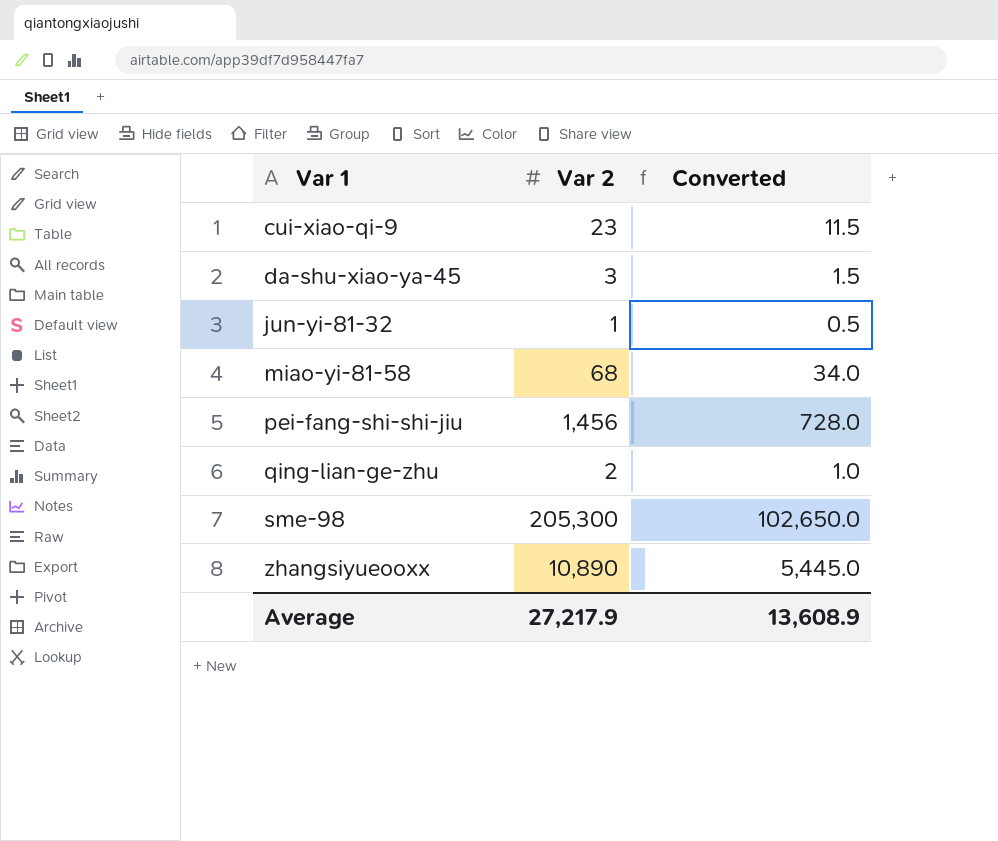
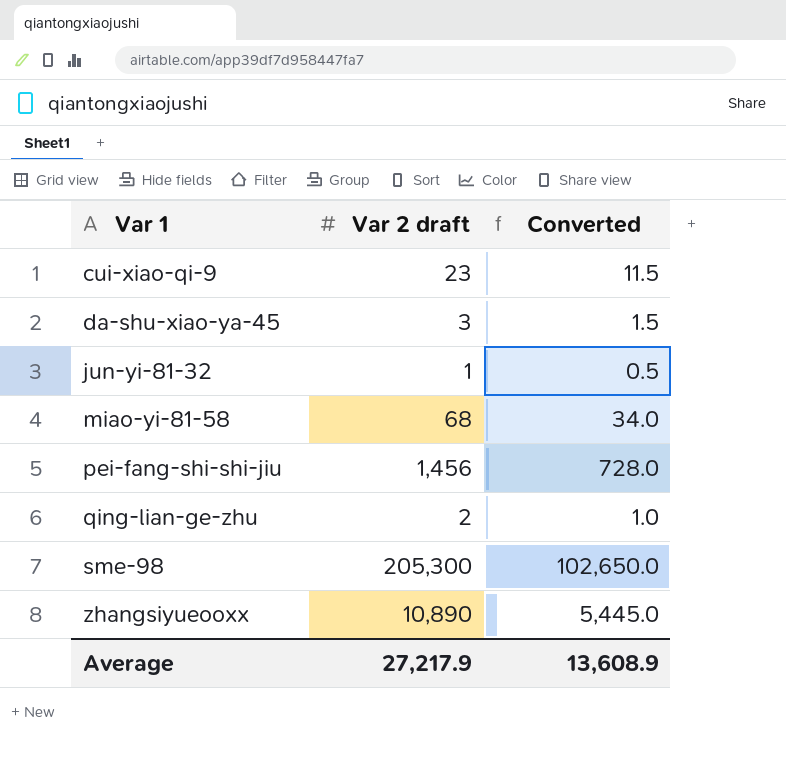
column name: Var 2 -> Var 2 draft

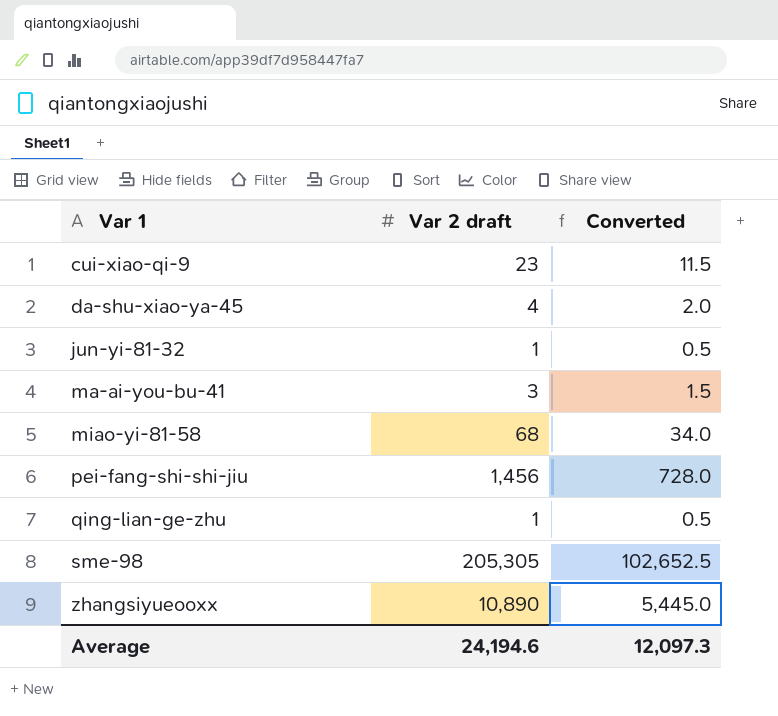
da-shu-xiao-ya-45 | Var 2 draft: 3 -> 4
da-shu-xiao-ya-45 | Converted: 1.5 -> 2.0
row ma-ai-you-bu-41: none -> 3 | 1.5
qing-lian-ge-zhu | Var 2 draft: 2 -> 1
qing-lian-ge-zhu | Converted: 1.0 -> 0.5
sme-98 | Var 2 draft: 205,300 -> 205,305
sme-98 | Converted: 102,650.0 -> 102,652.5
Average | Var 2 draft: 27,217.9 -> 24,194.6
Average | Converted: 13,608.9 -> 12,097.3

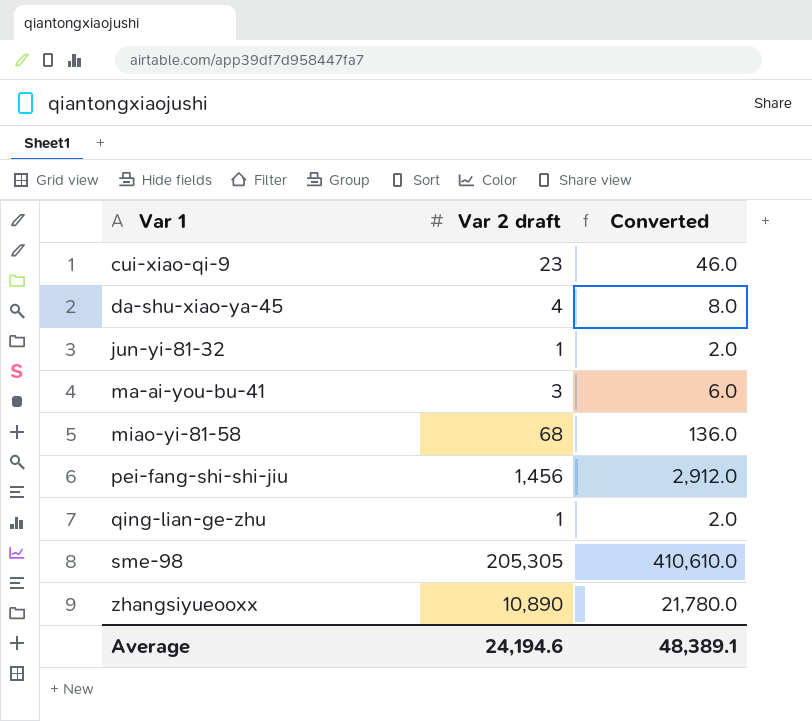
column Converted | formula: [Var 2 draft] * 0.5 -> [Var 2 draft] * 2
Average | Converted: 12,097.3 -> 48,389.1

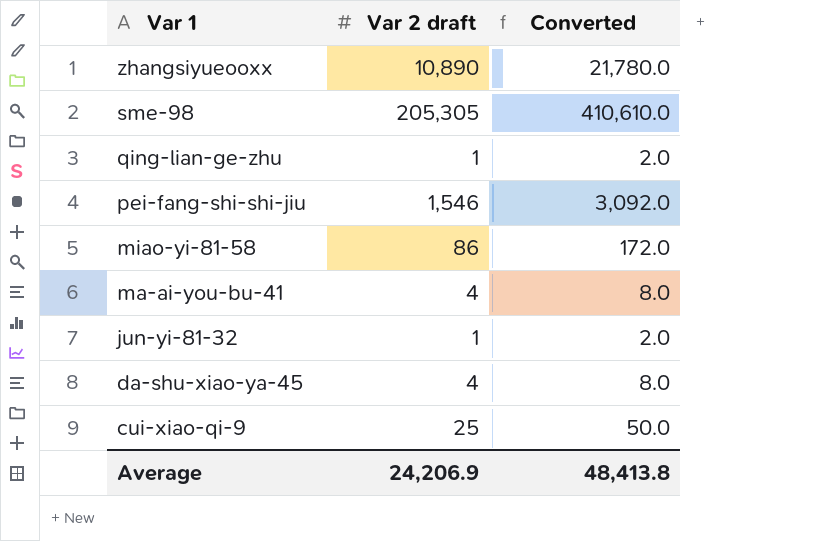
row order: Var 1 ascending -> Var 1 descending
pei-fang-shi-shi-jiu | Var 2 draft: 1,456 -> 1,546
pei-fang-shi-shi-jiu | Converted: 2,912.0 -> 3,092.0
miao-yi-81-58 | Var 2 draft: 68 -> 86
miao-yi-81-58 | Converted: 136.0 -> 172.0
ma-ai-you-bu-41 | Var 2 draft: 3 -> 4
ma-ai-you-bu-41 | Converted: 6.0 -> 8.0
cui-xiao-qi-9 | Var 2 draft: 23 -> 25
cui-xiao-qi-9 | Converted: 46.0 -> 50.0
Average | Var 2 draft: 24,194.6 -> 24,206.9
Average | Converted: 48,389.1 -> 48,413.8

